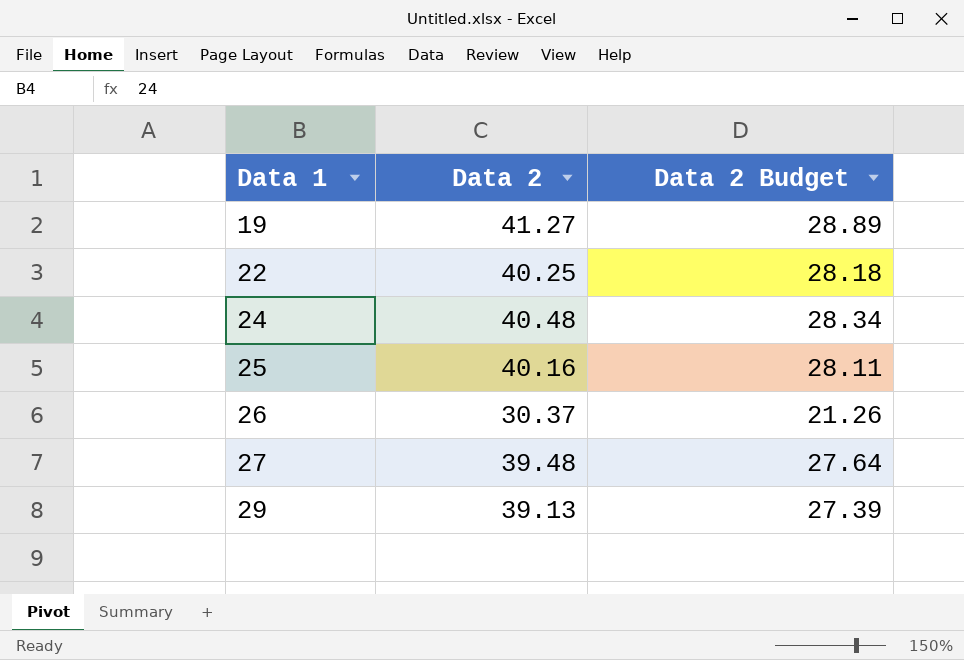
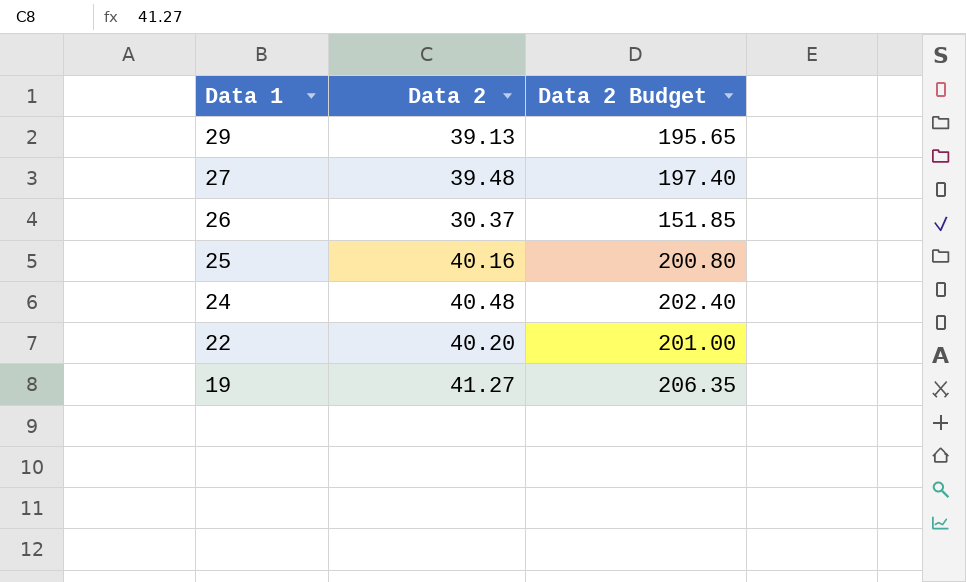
row order: Data 1 ascending -> Data 1 descending
column Data 2 Budget | formula: [Data 2] * 0.7 -> [Data 2] * 5
22 | Data 2: 40.25 -> 40.20

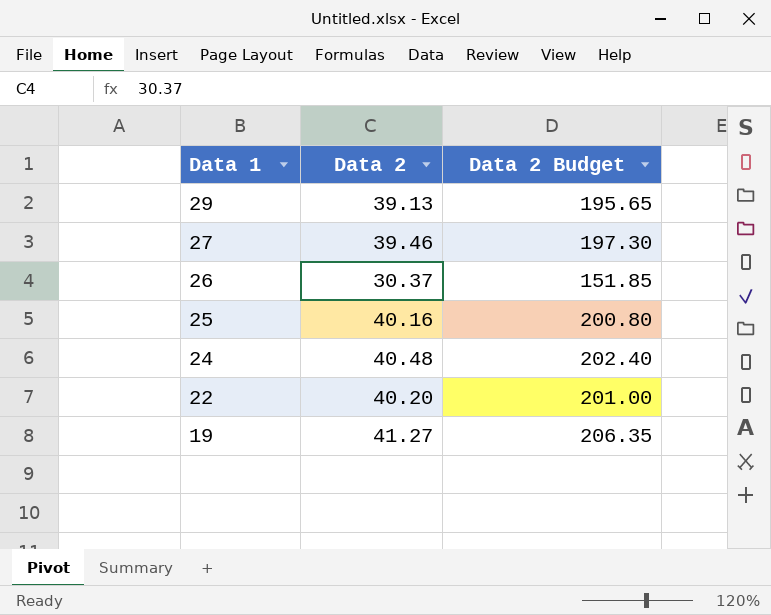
27 | Data 2: 39.48 -> 39.46
27 | Data 2 Budget: 197.40 -> 197.30

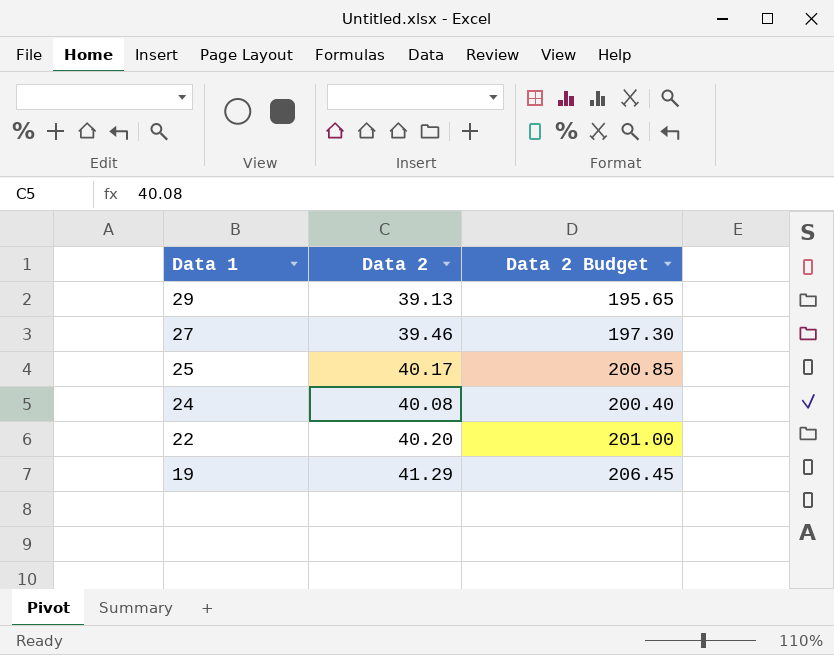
row 26: 30.37 | 151.85 -> none
25 | Data 2: 40.16 -> 40.17
25 | Data 2 Budget: 200.80 -> 200.85
24 | Data 2: 40.48 -> 40.08
24 | Data 2 Budget: 202.40 -> 200.40
19 | Data 2: 41.27 -> 41.29
19 | Data 2 Budget: 206.35 -> 206.45

